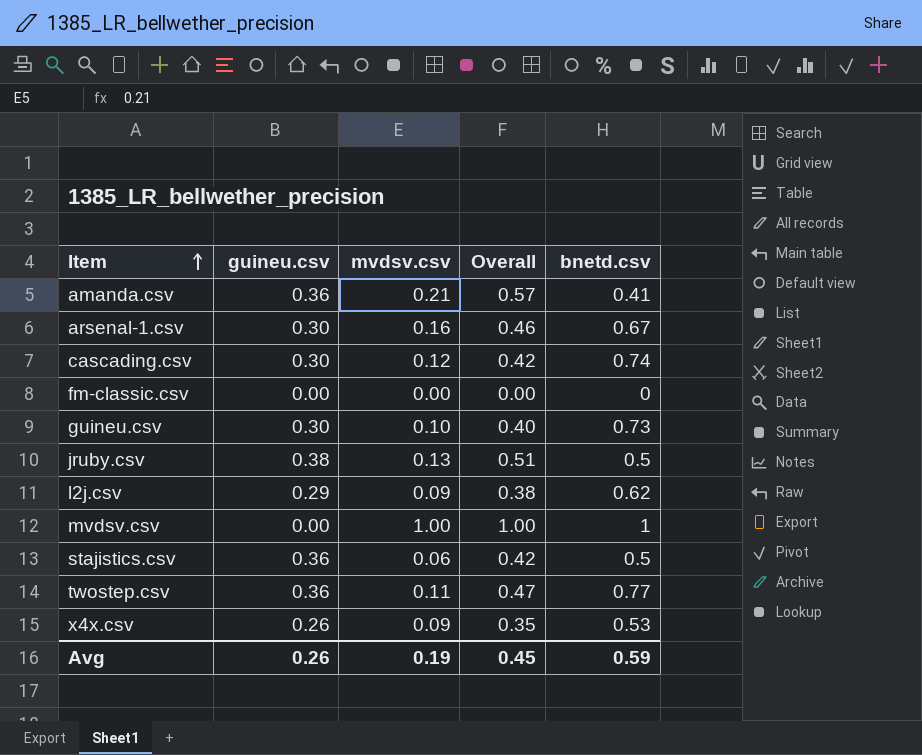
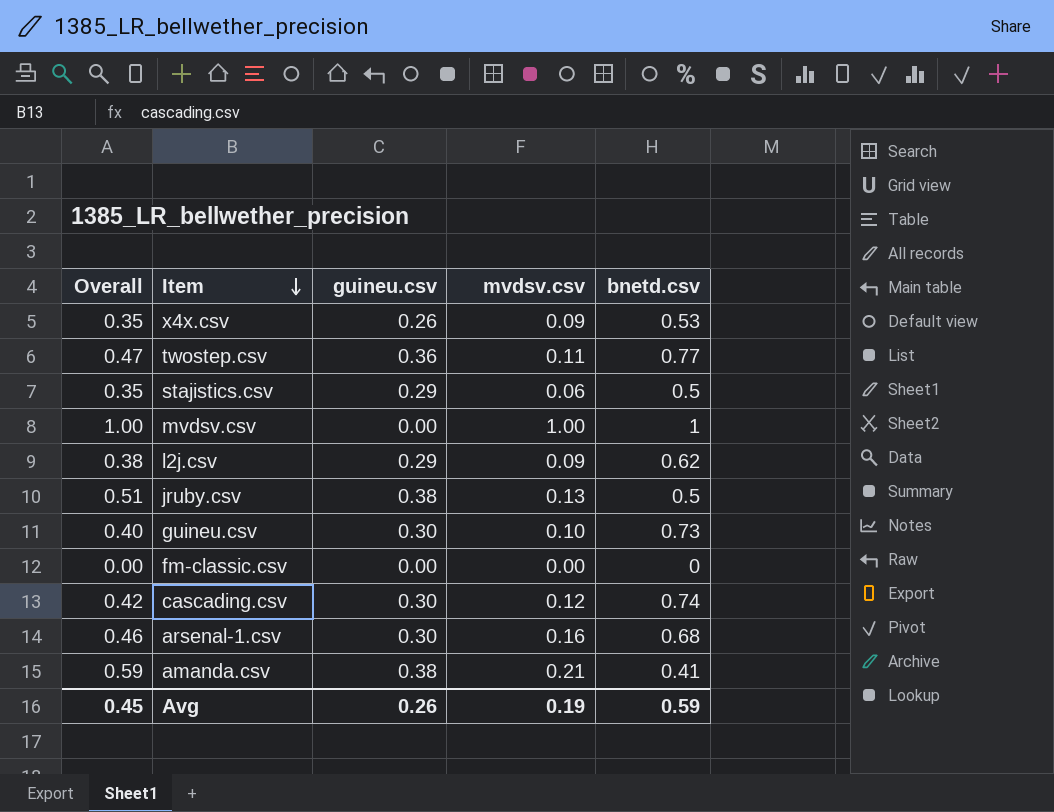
row order: Item ascending -> Item descending
column Overall | position: 4 -> 1
stajistics.csv | Overall: 0.42 -> 0.35
stajistics.csv | guineu.csv: 0.36 -> 0.29
arsenal-1.csv | bnetd.csv: 0.67 -> 0.68
amanda.csv | Overall: 0.57 -> 0.59
amanda.csv | guineu.csv: 0.36 -> 0.38

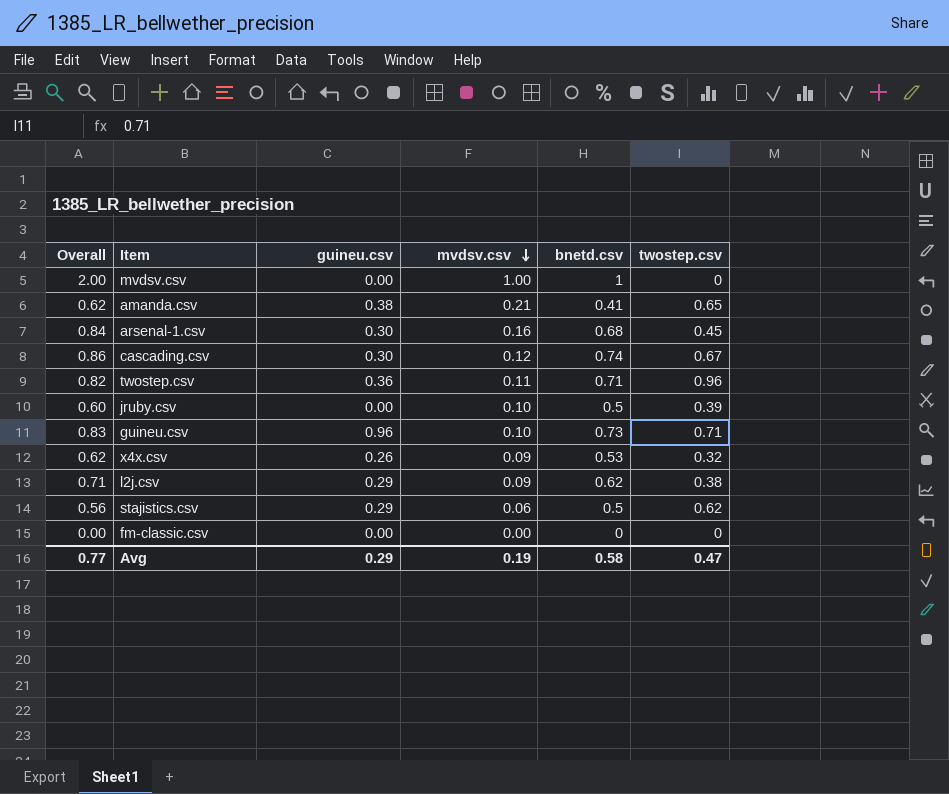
row order: Item descending -> mvdsv.csv descending
column Overall | formula: [guineu.csv] + [mvdsv.csv] -> [mvdsv.csv] + [bnetd.csv]
column twostep.csv | position: none -> 6
twostep.csv | bnetd.csv: 0.77 -> 0.71
jruby.csv | guineu.csv: 0.38 -> 0.00
jruby.csv | mvdsv.csv: 0.13 -> 0.10
guineu.csv | guineu.csv: 0.30 -> 0.96
Avg | Overall: 0.45 -> 0.77
Avg | guineu.csv: 0.26 -> 0.29
Avg | bnetd.csv: 0.59 -> 0.58

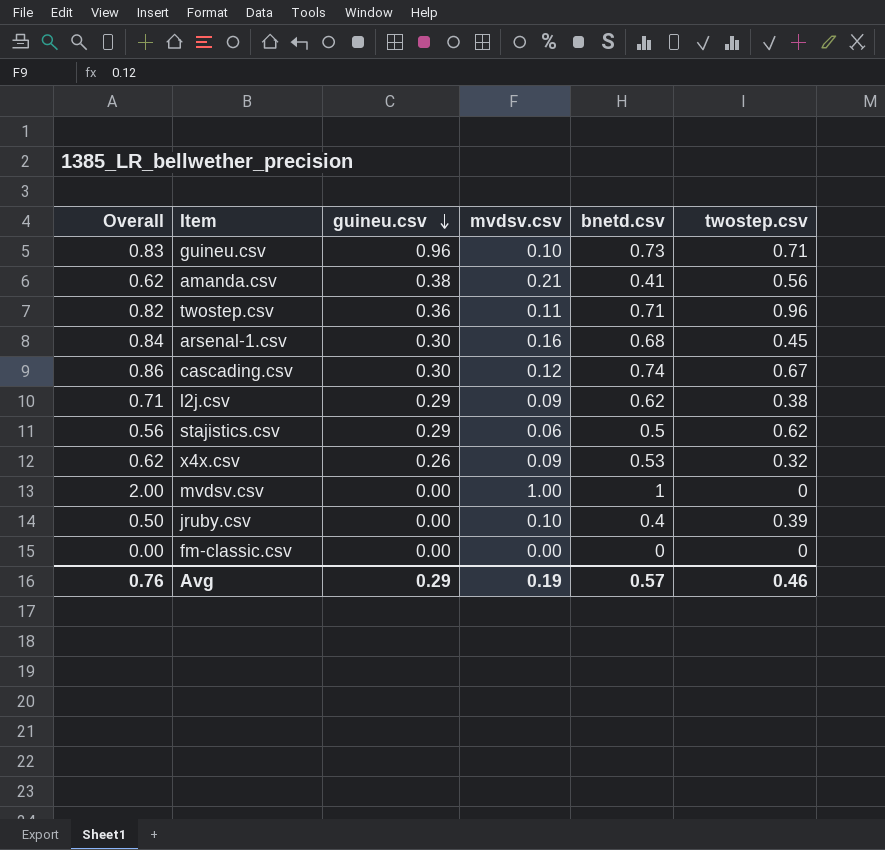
row order: mvdsv.csv descending -> guineu.csv descending
amanda.csv | twostep.csv: 0.65 -> 0.56
jruby.csv | Overall: 0.60 -> 0.50
jruby.csv | bnetd.csv: 0.5 -> 0.4
Avg | Overall: 0.77 -> 0.76
Avg | bnetd.csv: 0.58 -> 0.57
Avg | twostep.csv: 0.47 -> 0.46

